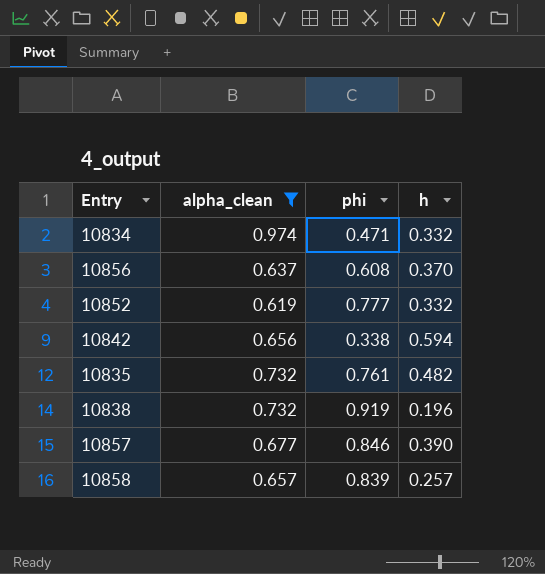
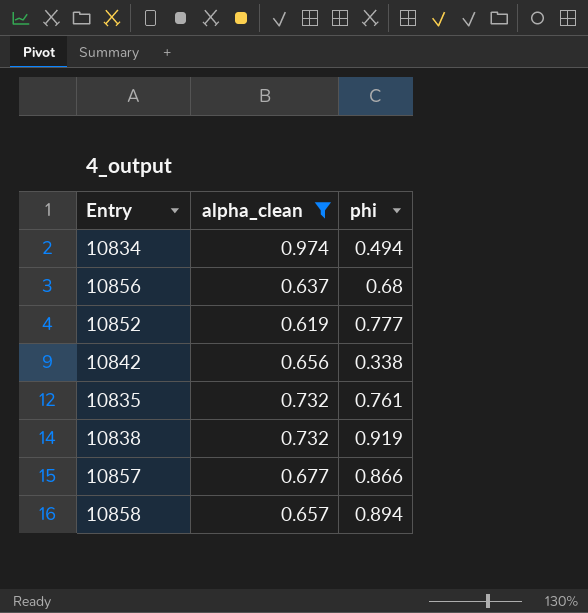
column h | position: 4 -> none
10834 | phi: 0.471 -> 0.494
10856 | phi: 0.608 -> 0.68
10857 | phi: 0.846 -> 0.866
10858 | phi: 0.839 -> 0.894

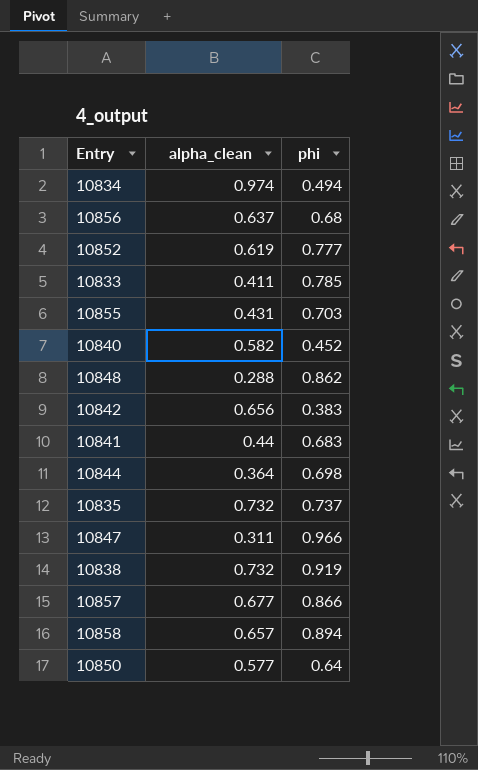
filter: alpha_clean >= 0.619 -> none
10842 | phi: 0.338 -> 0.383
10835 | phi: 0.761 -> 0.737

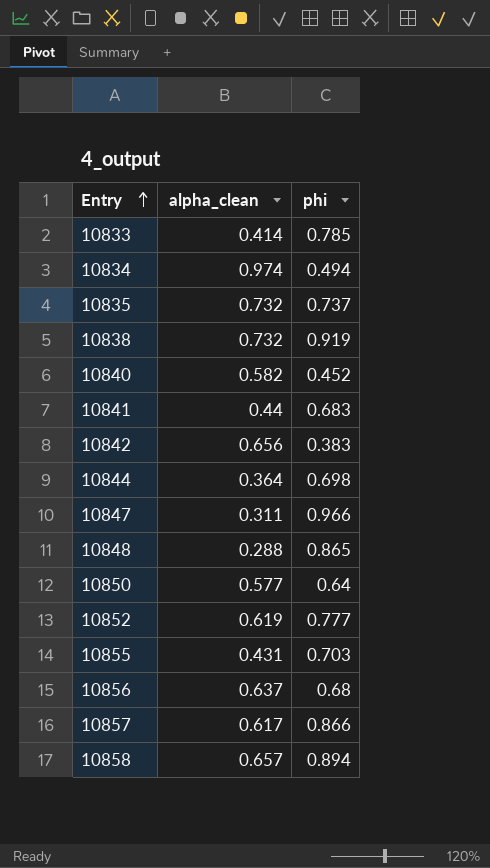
row order: none -> Entry ascending
10833 | alpha_clean: 0.411 -> 0.414
10848 | phi: 0.862 -> 0.865
10857 | alpha_clean: 0.677 -> 0.617

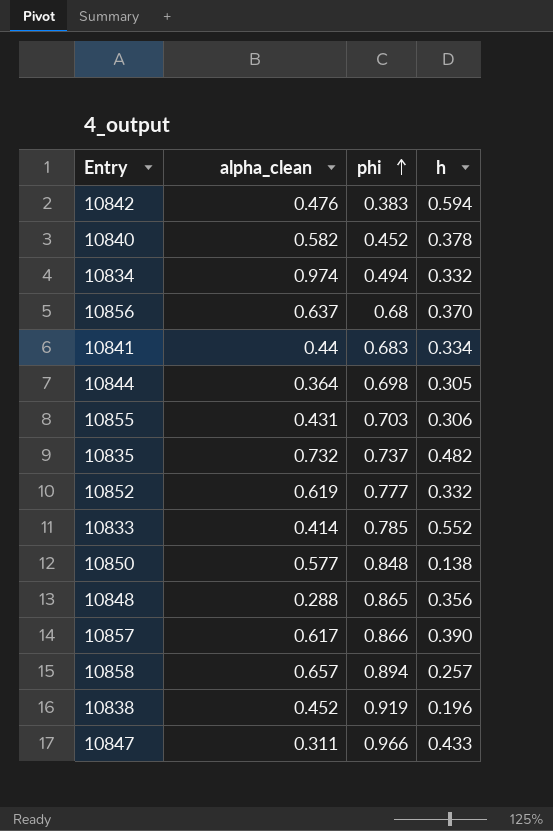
row order: Entry ascending -> phi ascending
column h | position: none -> 4
10842 | alpha_clean: 0.656 -> 0.476
10850 | phi: 0.64 -> 0.848
10838 | alpha_clean: 0.732 -> 0.452

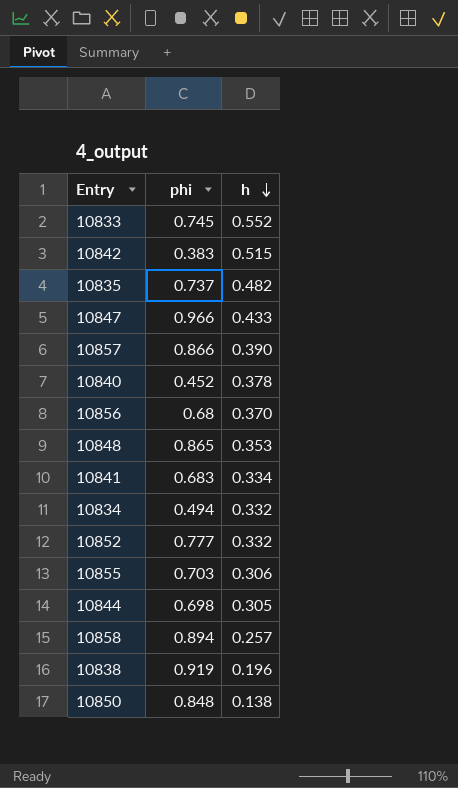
row order: phi ascending -> h descending
column alpha_clean | position: 2 -> none
10833 | phi: 0.785 -> 0.745
10842 | h: 0.594 -> 0.515
10848 | h: 0.356 -> 0.353

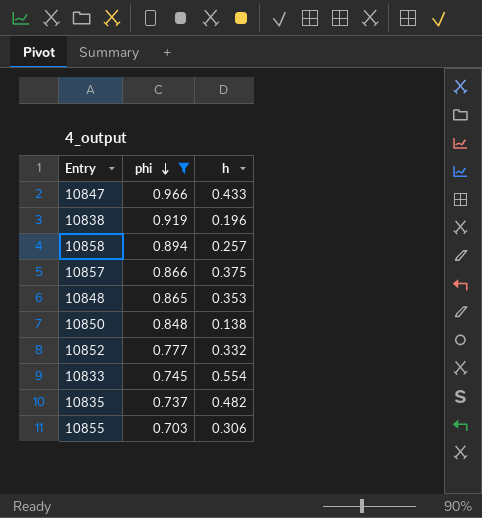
filter: none -> phi >= 0.703
row order: h descending -> phi descending
10857 | h: 0.390 -> 0.375
10833 | h: 0.552 -> 0.554

